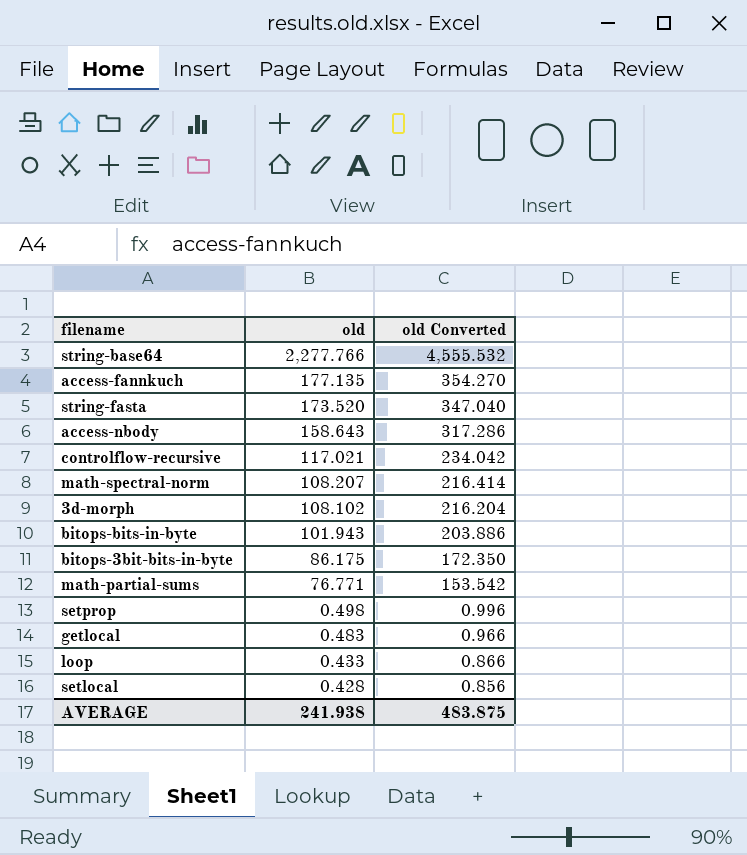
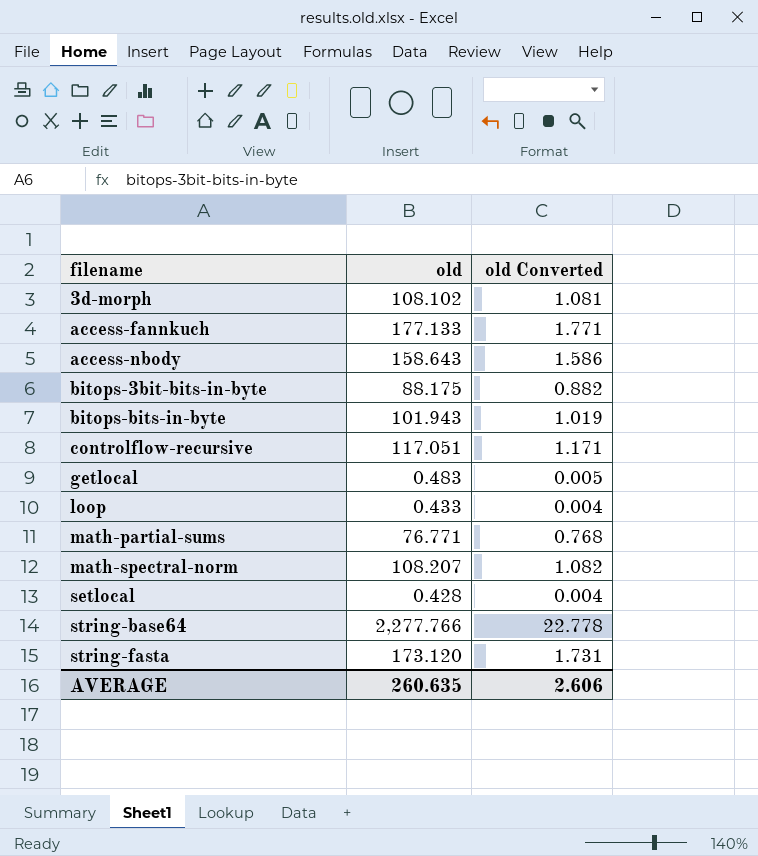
row order: old descending -> filename ascending
column old Converted | formula: [old] * 2 -> [old] * 0.01
row setprop: 0.498 | 0.996 -> none
access-fannkuch | old: 177.135 -> 177.133
bitops-3bit-bits-in-byte | old: 86.175 -> 88.175
controlflow-recursive | old: 117.021 -> 117.051
string-fasta | old: 173.520 -> 173.120
AVERAGE | old: 241.938 -> 260.635
AVERAGE | old Converted: 483.875 -> 2.606

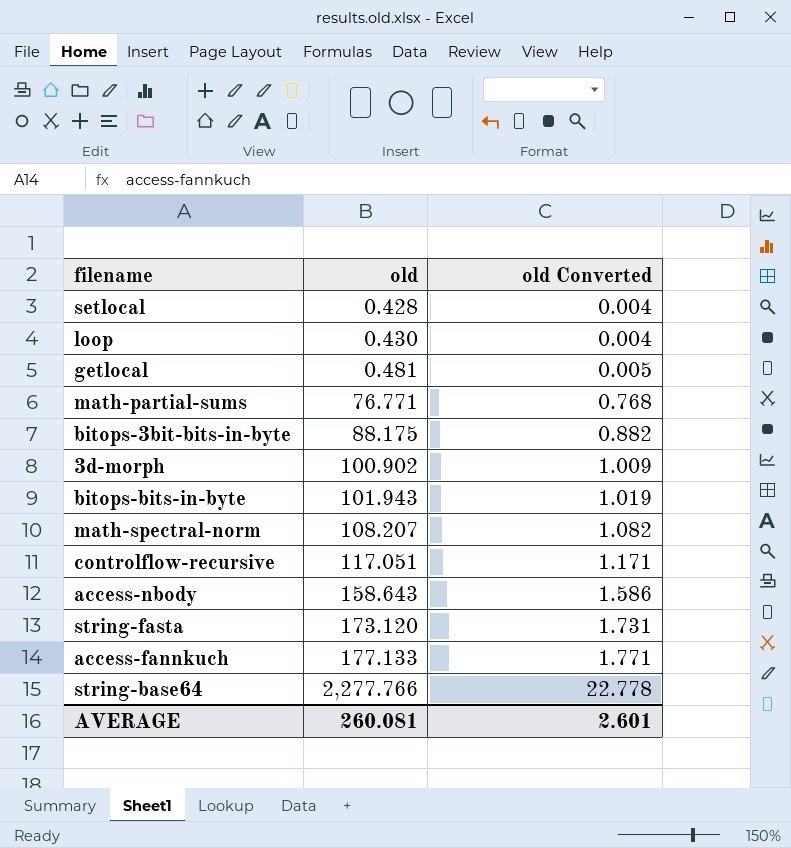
row order: filename ascending -> old ascending
loop | old: 0.433 -> 0.430
getlocal | old: 0.483 -> 0.481
3d-morph | old: 108.102 -> 100.902
3d-morph | old Converted: 1.081 -> 1.009
AVERAGE | old: 260.635 -> 260.081
AVERAGE | old Converted: 2.606 -> 2.601

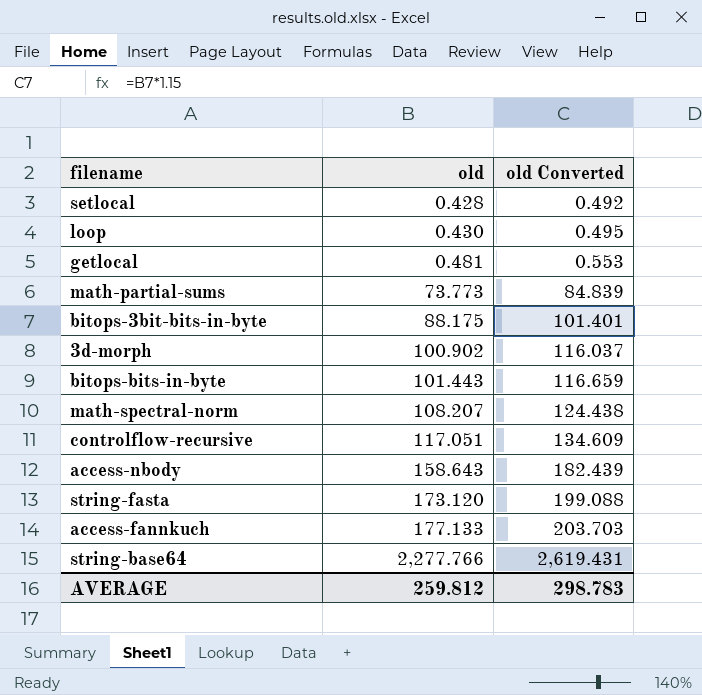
column old Converted | formula: [old] * 0.01 -> [old] * 1.15
math-partial-sums | old: 76.771 -> 73.773
bitops-bits-in-byte | old: 101.943 -> 101.443
AVERAGE | old: 260.081 -> 259.812
AVERAGE | old Converted: 2.601 -> 298.783

